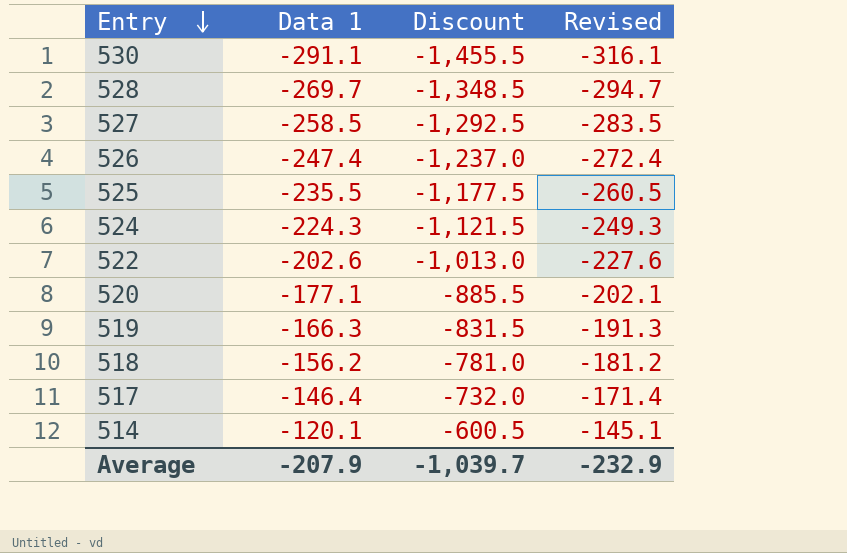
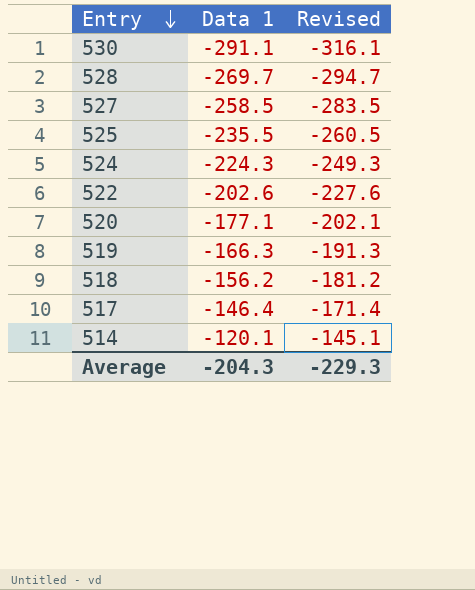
column Discount | formula: [Data 1] * 5 -> none
row 526: -247.4 | -1,237.0 | -272.4 -> none
Average | Data 1: -207.9 -> -204.3
Average | Revised: -232.9 -> -229.3

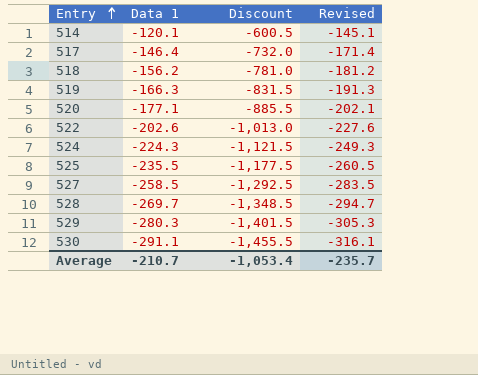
row order: Entry descending -> Entry ascending
column Discount | formula: none -> [Data 1] * 5
row 529: none -> -280.3 | -1,401.5 | -305.3
Average | Data 1: -204.3 -> -210.7
Average | Revised: -229.3 -> -235.7

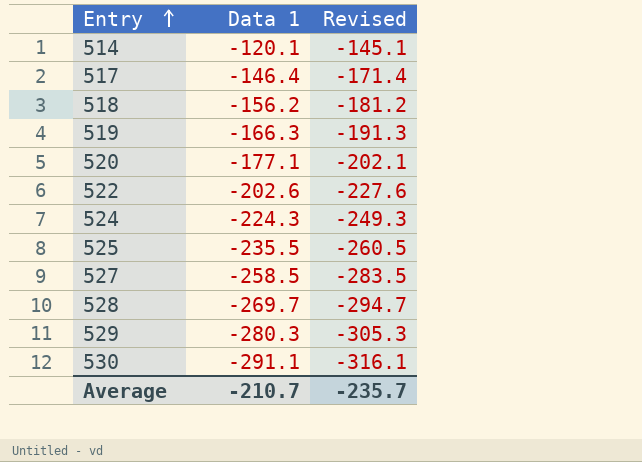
column Discount | formula: [Data 1] * 5 -> none

